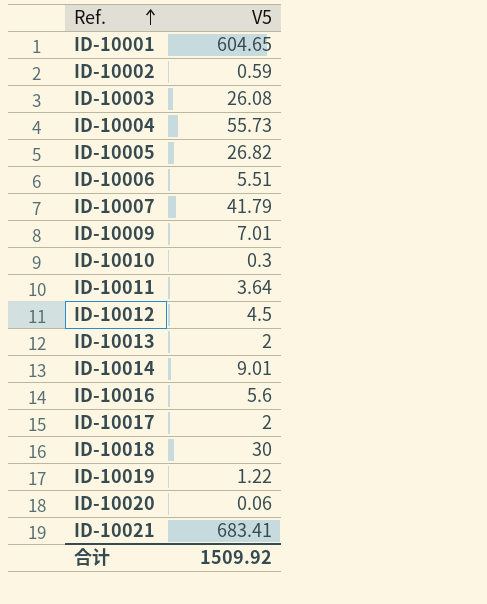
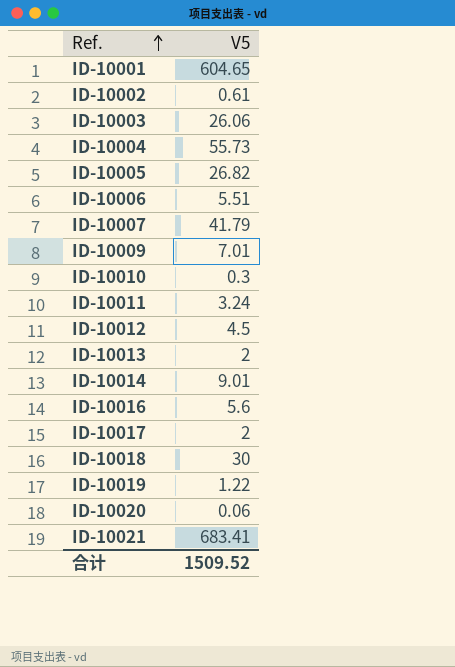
ID-10002 | V5: 0.59 -> 0.61
ID-10003 | V5: 26.08 -> 26.06
ID-10011 | V5: 3.64 -> 3.24
合计 | V5: 1509.92 -> 1509.52

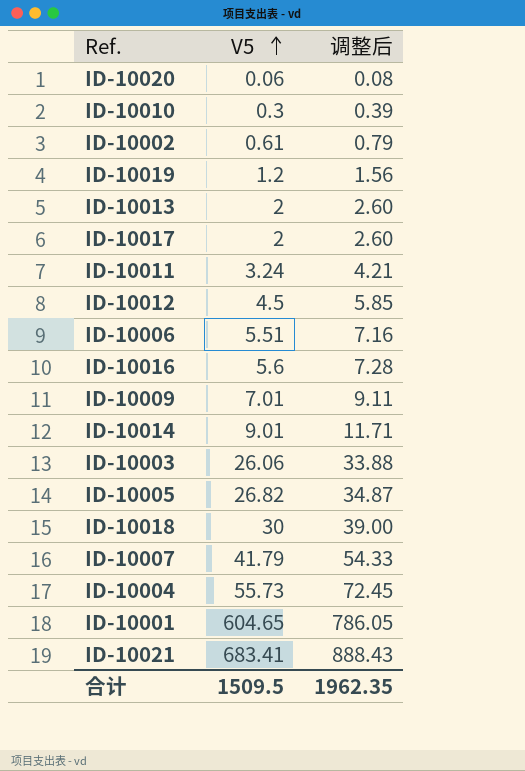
row order: Ref. ascending -> V5 ascending
column 调整后 | formula: none -> [V5] * 1.3
ID-10019 | V5: 1.22 -> 1.2
合计 | V5: 1509.52 -> 1509.5

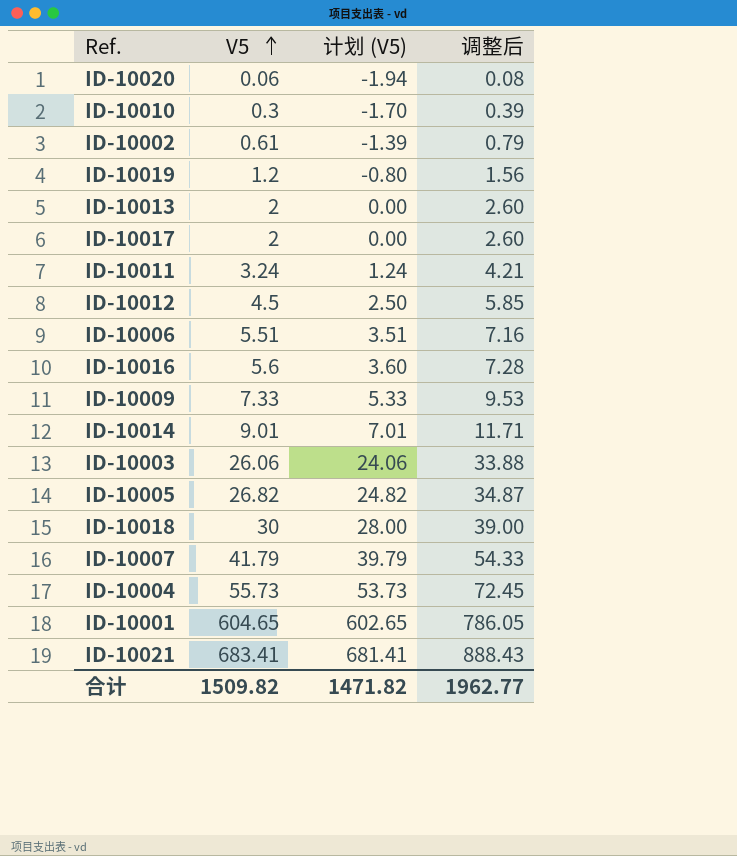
column 计划 (V5) | formula: none -> [V5] - 2
ID-10009 | V5: 7.01 -> 7.33
ID-10009 | 调整后: 9.11 -> 9.53
合计 | V5: 1509.5 -> 1509.82
合计 | 调整后: 1962.35 -> 1962.77

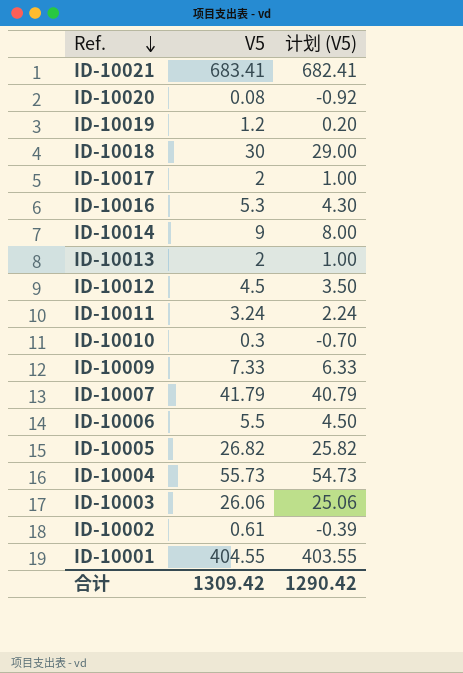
row order: V5 ascending -> Ref. descending
column 调整后 | formula: [V5] * 1.3 -> none
column 计划 (V5) | formula: [V5] - 2 -> [V5] - 1
ID-10020 | V5: 0.06 -> 0.08
ID-10016 | V5: 5.6 -> 5.3
ID-10014 | V5: 9.01 -> 9
ID-10006 | V5: 5.51 -> 5.5
ID-10001 | V5: 604.65 -> 404.55
合计 | V5: 1509.82 -> 1309.42
合计 | 计划 (V5): 1471.82 -> 1290.42

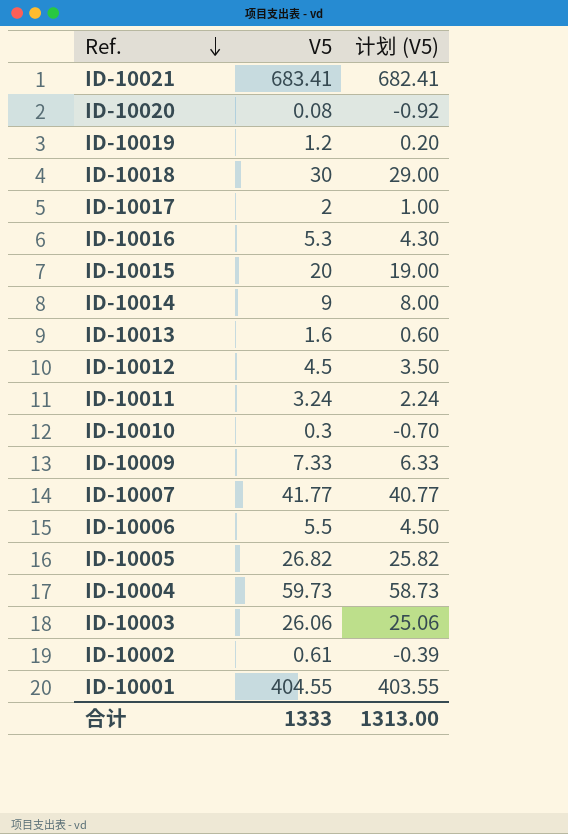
row ID-10015: none -> 20 | 19.00
ID-10013 | V5: 2 -> 1.6
ID-10013 | 计划 (V5): 1.00 -> 0.60
ID-10007 | V5: 41.79 -> 41.77
ID-10007 | 计划 (V5): 40.79 -> 40.77
ID-10004 | V5: 55.73 -> 59.73
ID-10004 | 计划 (V5): 54.73 -> 58.73
合计 | V5: 1309.42 -> 1333
合计 | 计划 (V5): 1290.42 -> 1313.00

